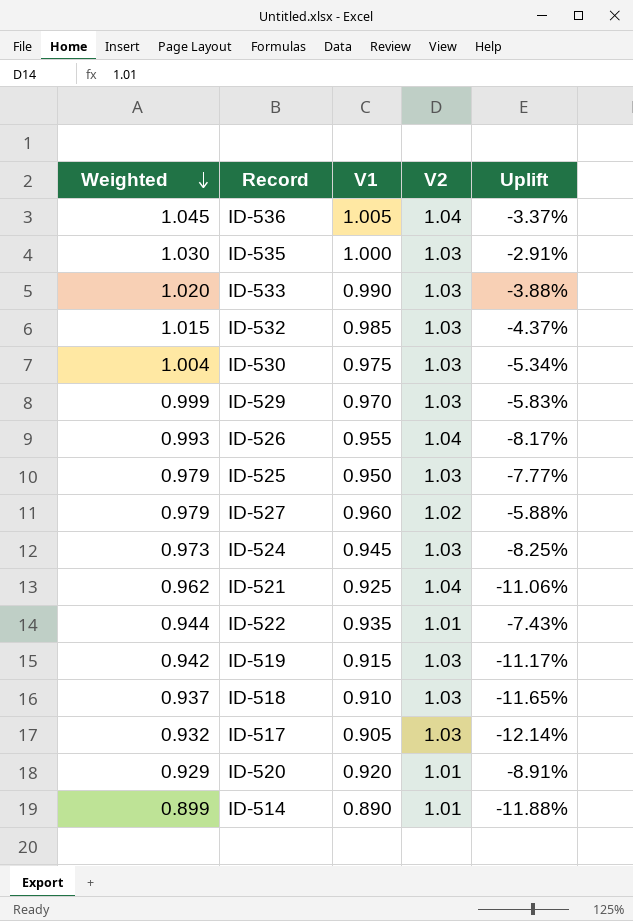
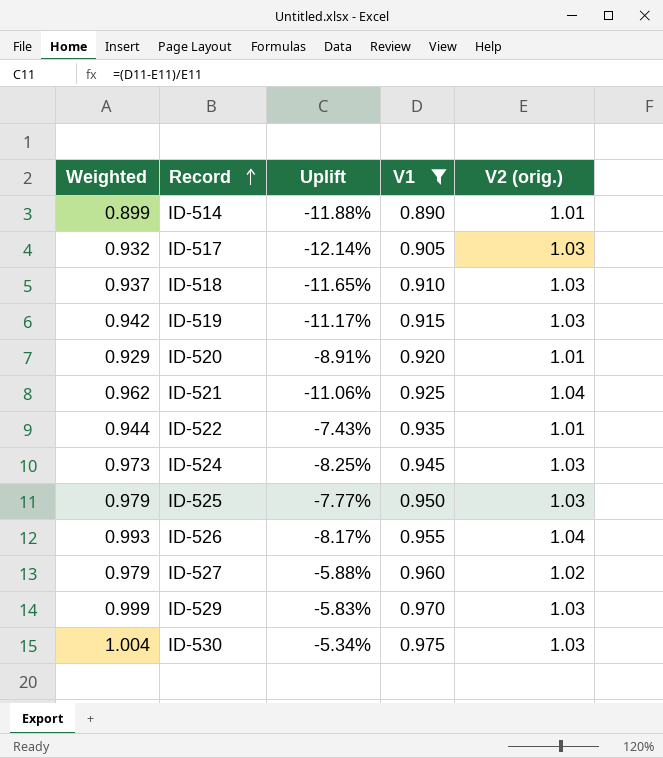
filter: none -> V1 <= 0.975
row order: Weighted descending -> Record ascending
column Uplift | position: 5 -> 3
column name: V2 -> V2 (orig.)

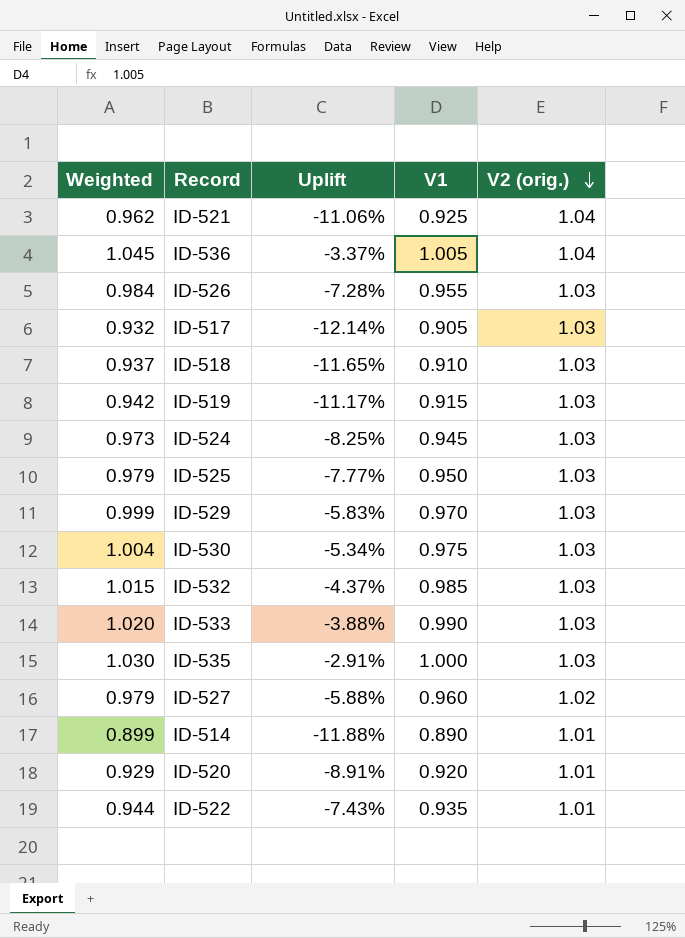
filter: V1 <= 0.975 -> none
row order: Record ascending -> V2 (orig.) descending
ID-526 | Weighted: 0.993 -> 0.984
ID-526 | Uplift: -8.17% -> -7.28%
ID-526 | V2 (orig.): 1.04 -> 1.03

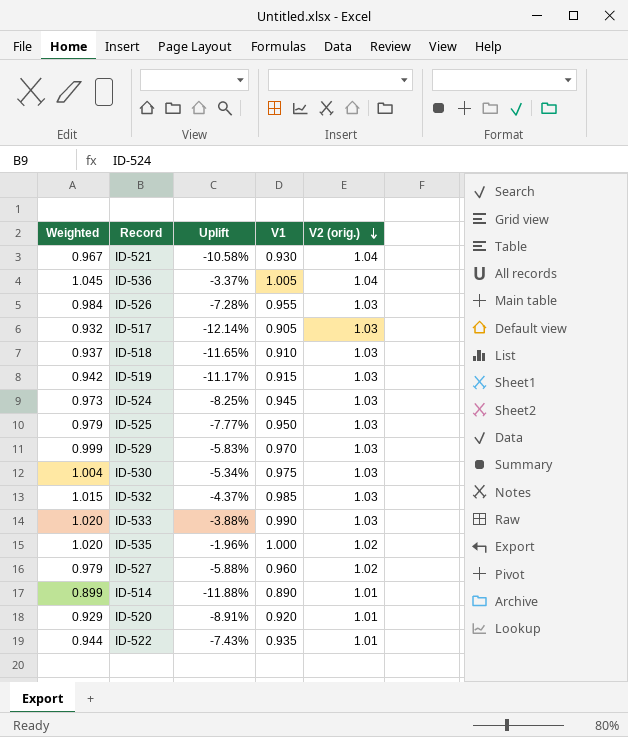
ID-521 | Weighted: 0.962 -> 0.967
ID-521 | Uplift: -11.06% -> -10.58%
ID-521 | V1: 0.925 -> 0.930
ID-535 | Weighted: 1.030 -> 1.020
ID-535 | Uplift: -2.91% -> -1.96%
ID-535 | V2 (orig.): 1.03 -> 1.02

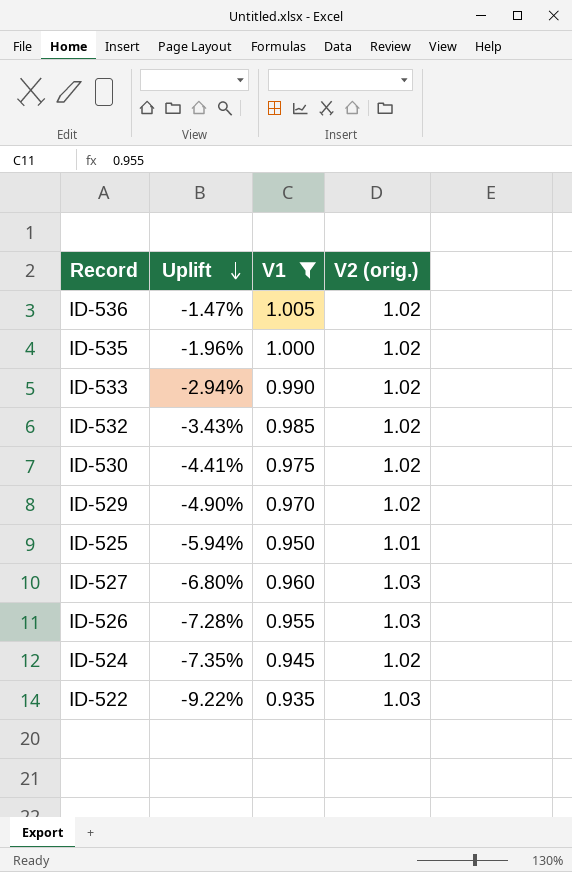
filter: none -> V1 >= 0.935
row order: V2 (orig.) descending -> Uplift descending
column Weighted | formula: [V1] * [V2 (orig.)] -> none
ID-536 | Uplift: -3.37% -> -1.47%
ID-536 | V2 (orig.): 1.04 -> 1.02
ID-533 | Uplift: -3.88% -> -2.94%
ID-533 | V2 (orig.): 1.03 -> 1.02
ID-532 | Uplift: -4.37% -> -3.43%
ID-532 | V2 (orig.): 1.03 -> 1.02
ID-530 | Uplift: -5.34% -> -4.41%
ID-530 | V2 (orig.): 1.03 -> 1.02
ID-529 | Uplift: -5.83% -> -4.90%
ID-529 | V2 (orig.): 1.03 -> 1.02
ID-525 | Uplift: -7.77% -> -5.94%
ID-525 | V2 (orig.): 1.03 -> 1.01
ID-527 | Uplift: -5.88% -> -6.80%
ID-527 | V2 (orig.): 1.02 -> 1.03
ID-524 | Uplift: -8.25% -> -7.35%
ID-524 | V2 (orig.): 1.03 -> 1.02
ID-522 | Uplift: -7.43% -> -9.22%
ID-522 | V2 (orig.): 1.01 -> 1.03

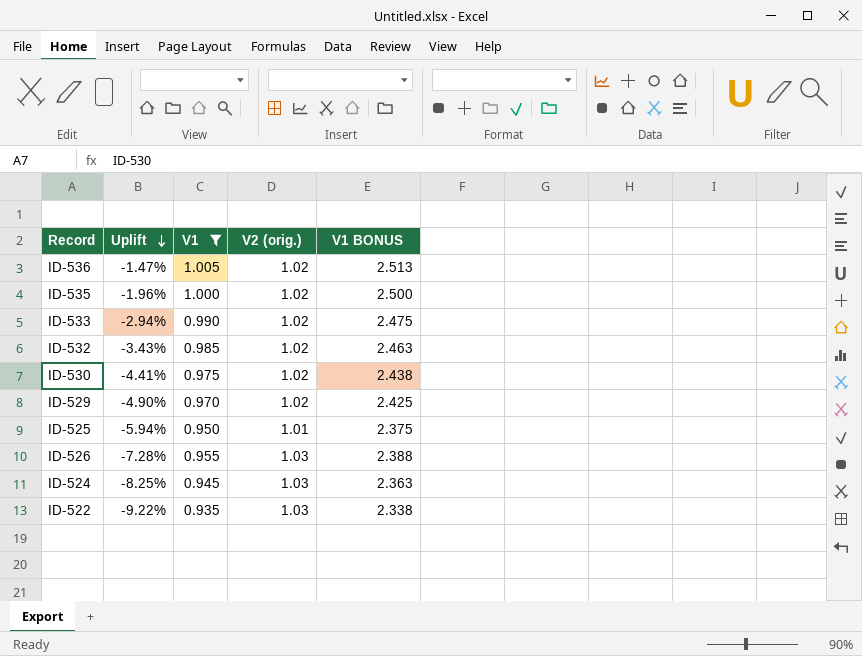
column V1 BONUS | formula: none -> [V1] * 2.5
row ID-527: -6.80% | 0.960 | 1.03 -> none
ID-524 | Uplift: -7.35% -> -8.25%
ID-524 | V2 (orig.): 1.02 -> 1.03

